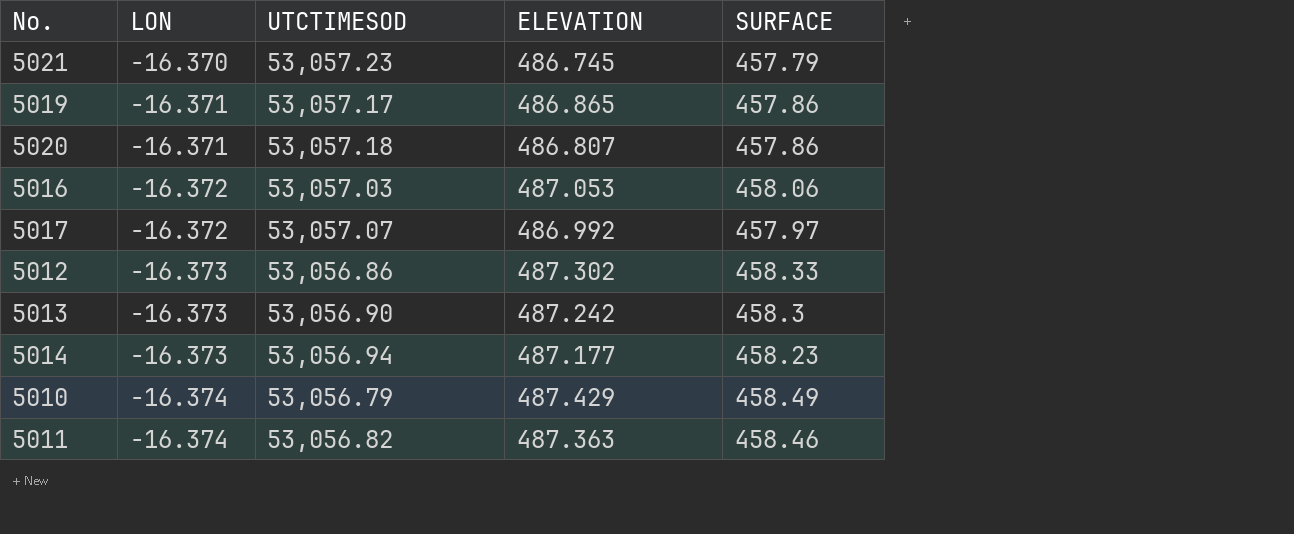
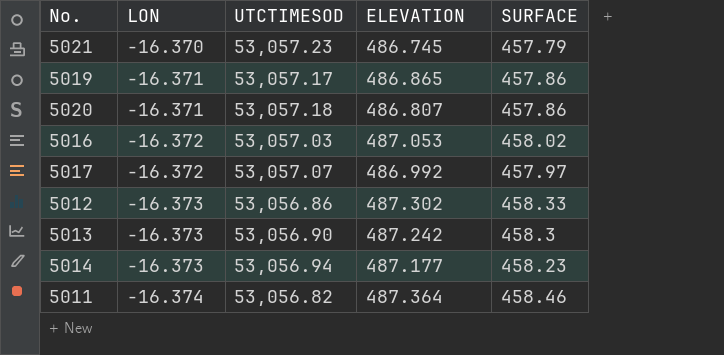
row 5010: -16.374 | 53,056.79 | 487.429 | 458.49 -> none
5016 | SURFACE: 458.06 -> 458.02
5011 | ELEVATION: 487.363 -> 487.364

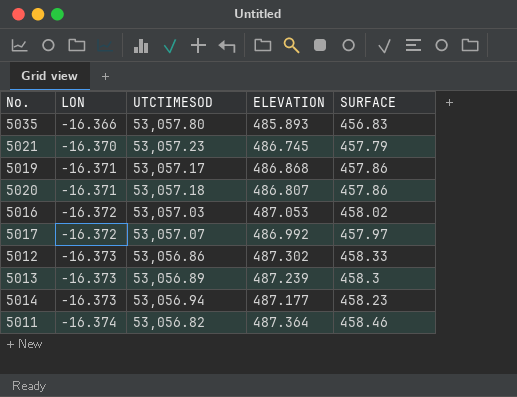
row 5035: none -> -16.366 | 53,057.80 | 485.893 | 456.83
5019 | ELEVATION: 486.865 -> 486.868
5013 | UTCTIMESOD: 53,056.90 -> 53,056.89
5013 | ELEVATION: 487.242 -> 487.239

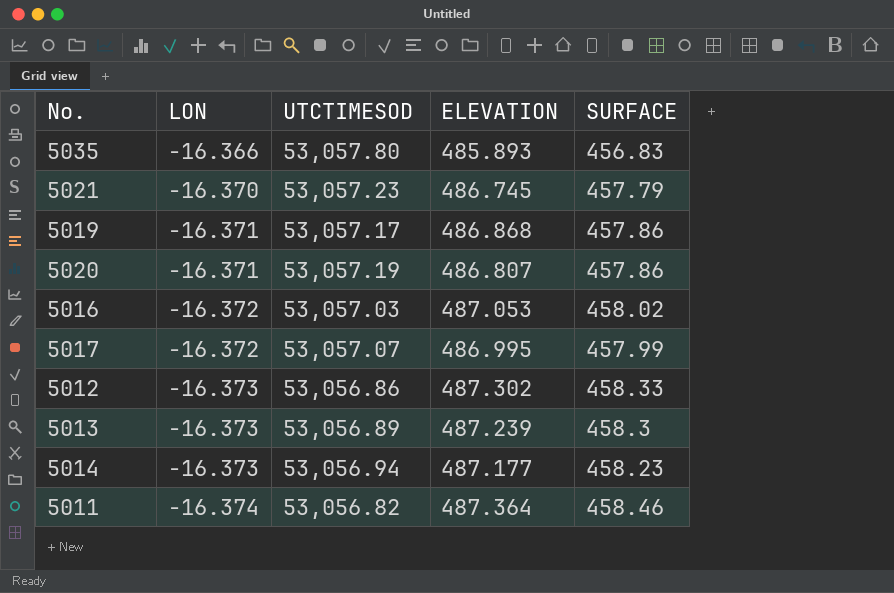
5020 | UTCTIMESOD: 53,057.18 -> 53,057.19
5017 | ELEVATION: 486.992 -> 486.995
5017 | SURFACE: 457.97 -> 457.99

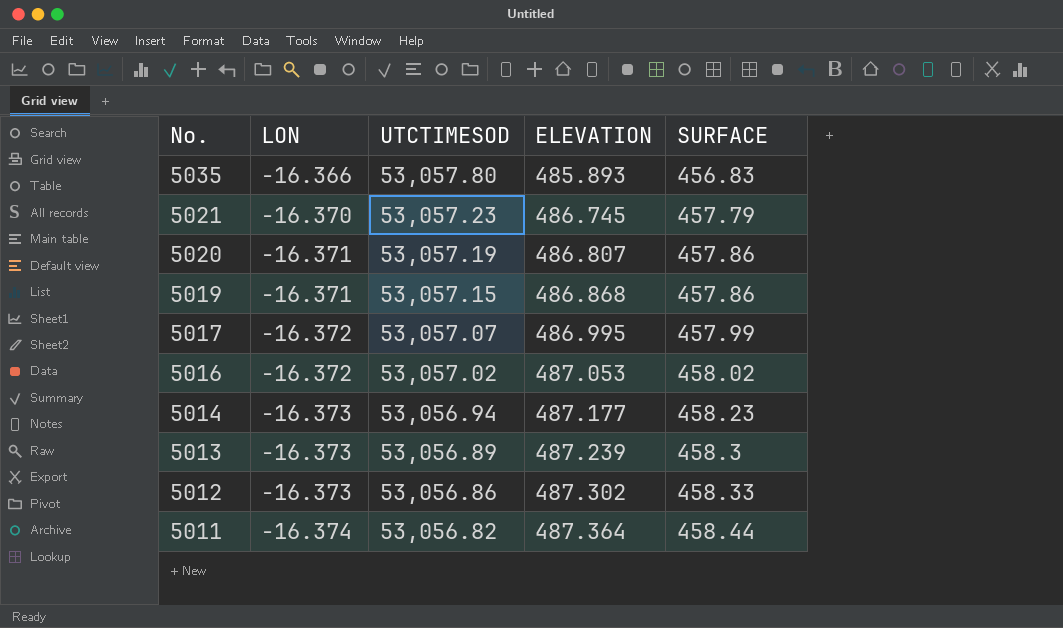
row order: LON descending -> No. descending
5019 | UTCTIMESOD: 53,057.17 -> 53,057.15
5016 | UTCTIMESOD: 53,057.03 -> 53,057.02
5011 | SURFACE: 458.46 -> 458.44

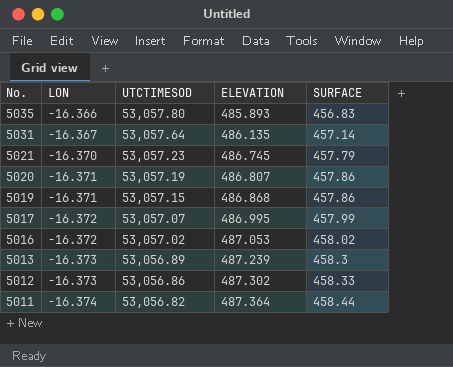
row 5014: -16.373 | 53,056.94 | 487.177 | 458.23 -> none
row 5031: none -> -16.367 | 53,057.64 | 486.135 | 457.14

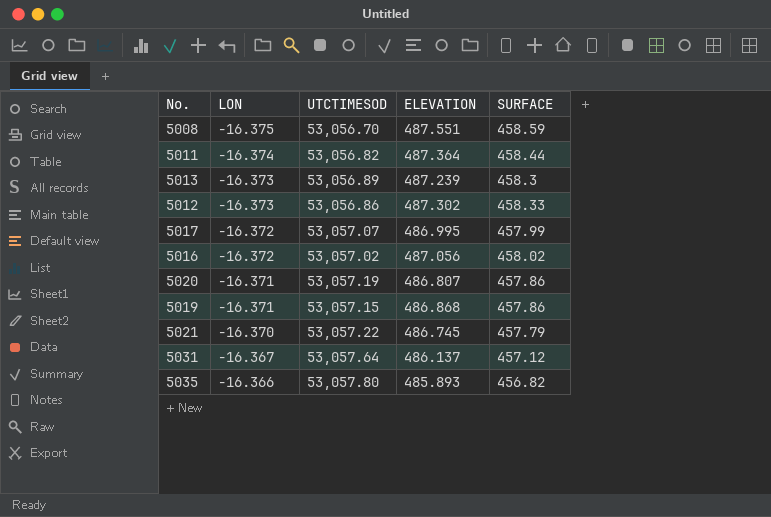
row order: No. descending -> LON ascending
row 5008: none -> -16.375 | 53,056.70 | 487.551 | 458.59
5016 | ELEVATION: 487.053 -> 487.056
5021 | UTCTIMESOD: 53,057.23 -> 53,057.22
5031 | ELEVATION: 486.135 -> 486.137
5031 | SURFACE: 457.14 -> 457.12
5035 | SURFACE: 456.83 -> 456.82

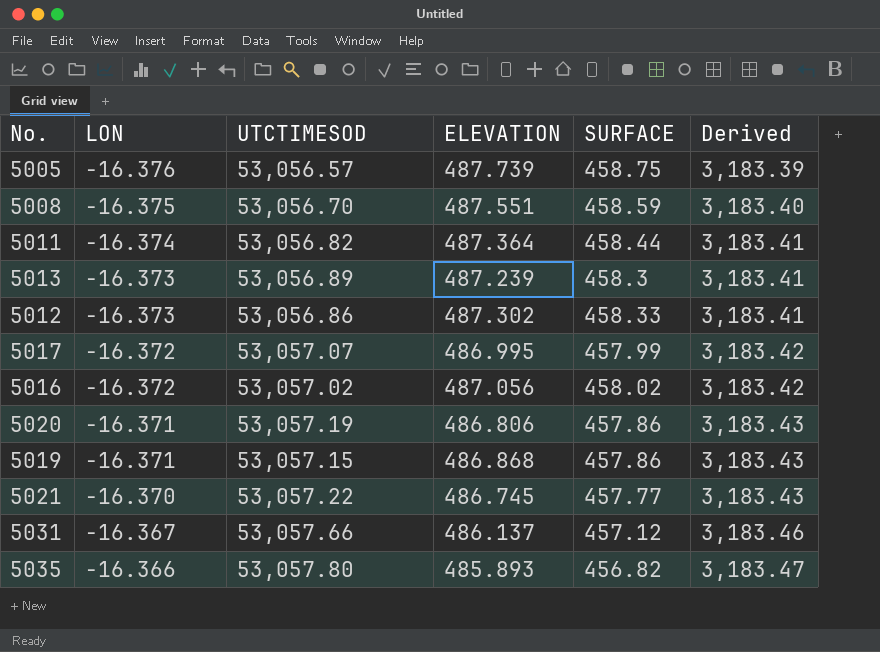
column Derived | formula: none -> [UTCTIMESOD] * 0.06
row 5005: none -> -16.376 | 53,056.57 | 487.739 | 458.75 | 3,183.39
5020 | ELEVATION: 486.807 -> 486.806
5021 | SURFACE: 457.79 -> 457.77
5031 | UTCTIMESOD: 53,057.64 -> 53,057.66

